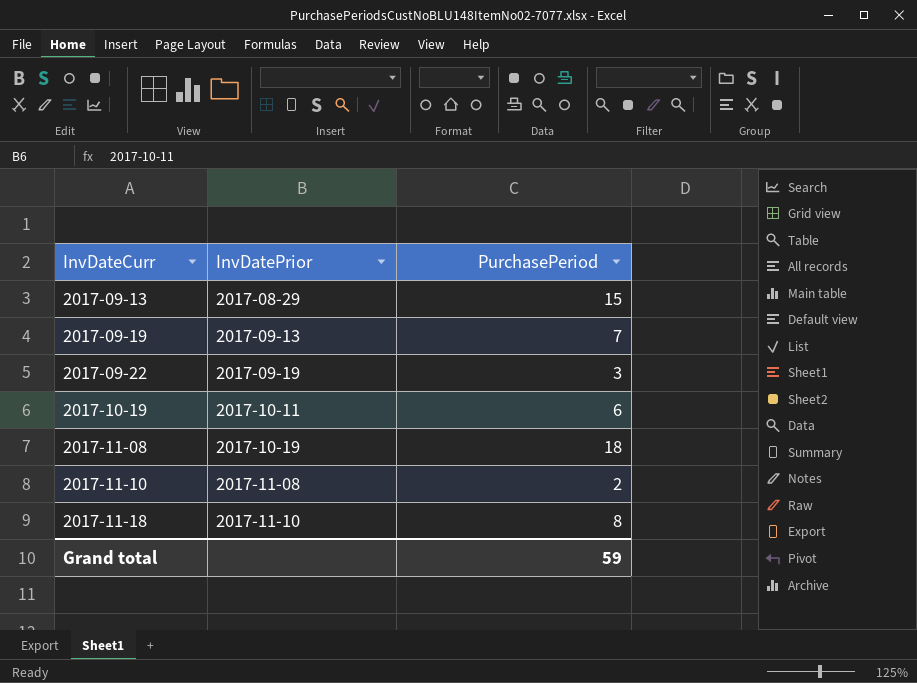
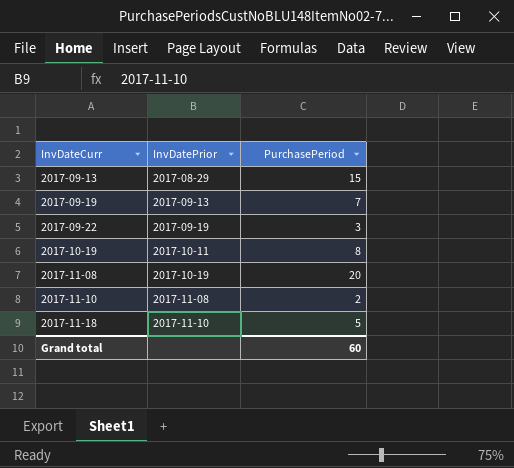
2017-10-19 | PurchasePeriod: 6 -> 8
2017-11-08 | PurchasePeriod: 18 -> 20
2017-11-18 | PurchasePeriod: 8 -> 5
Grand total | PurchasePeriod: 59 -> 60

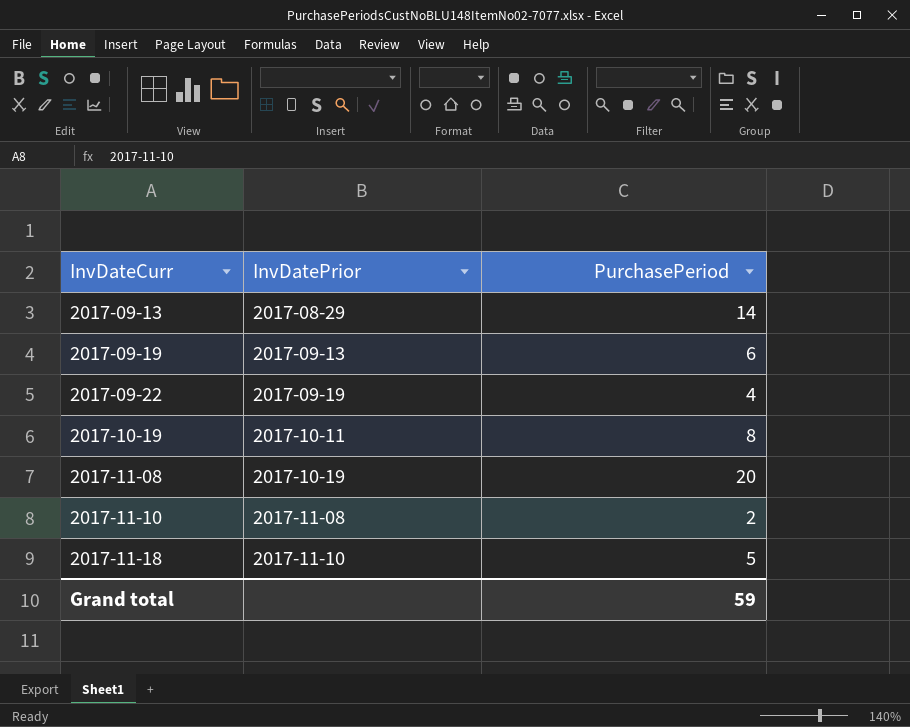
2017-09-13 | PurchasePeriod: 15 -> 14
2017-09-19 | PurchasePeriod: 7 -> 6
2017-09-22 | PurchasePeriod: 3 -> 4
Grand total | PurchasePeriod: 60 -> 59

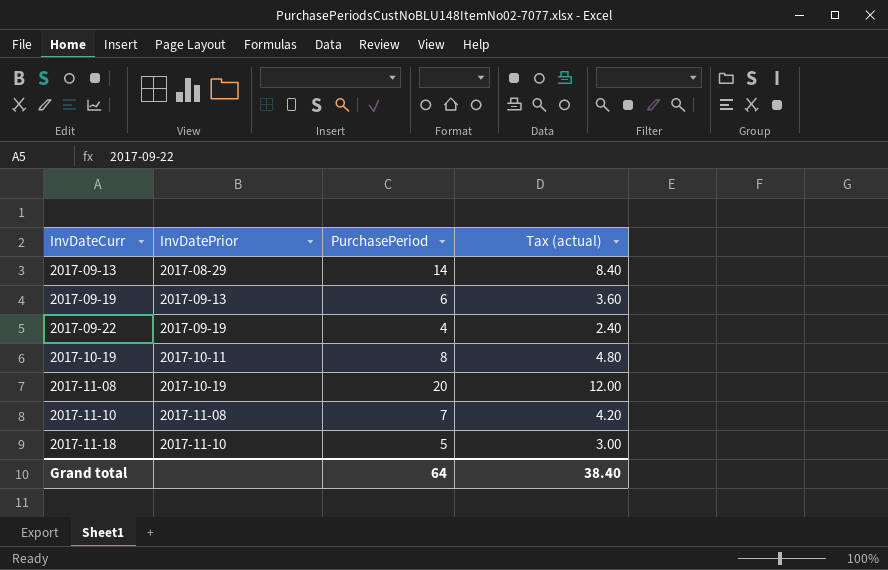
column Tax (actual) | formula: none -> [PurchasePeriod] * 0.6
2017-11-10 | PurchasePeriod: 2 -> 7
Grand total | PurchasePeriod: 59 -> 64

